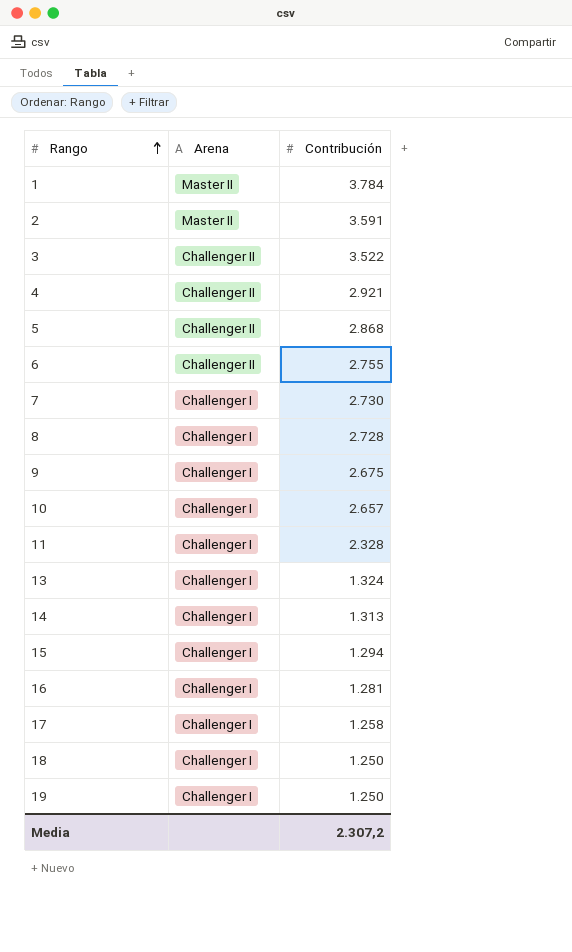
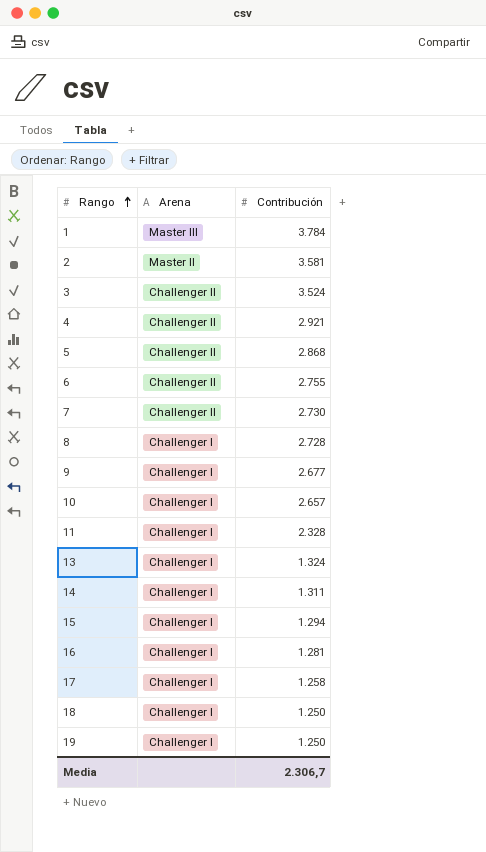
1 | Arena: Master II -> Master III
2 | Contribución: 3.591 -> 3.581
3 | Contribución: 3.522 -> 3.524
7 | Arena: Challenger I -> Challenger II
9 | Contribución: 2.675 -> 2.677
14 | Contribución: 1.313 -> 1.311
Media | Contribución: 2.307,2 -> 2.306,7

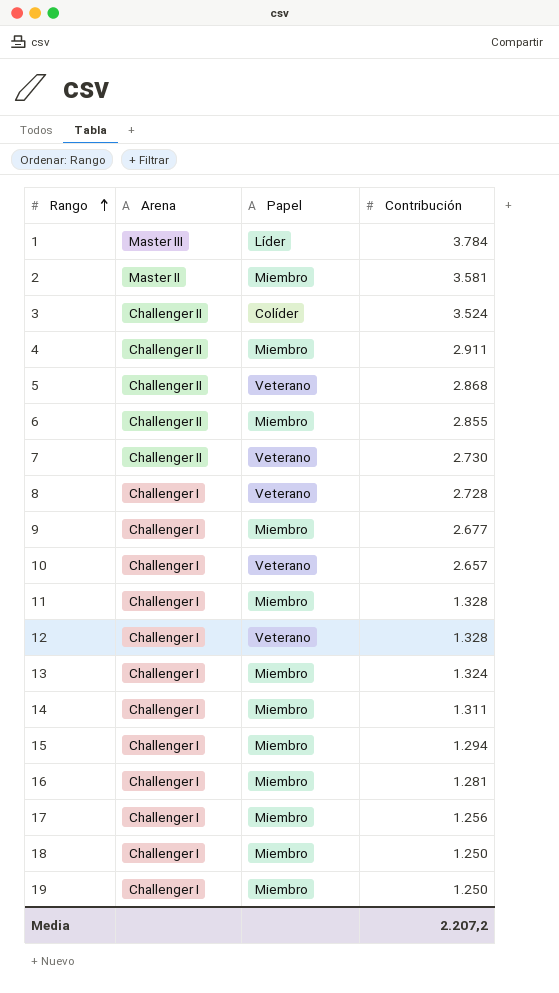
column Papel | position: none -> 3
4 | Contribución: 2.921 -> 2.911
6 | Contribución: 2.755 -> 2.855
11 | Contribución: 2.328 -> 1.328
row 12: none -> Challenger I | Veterano | 1.328
17 | Contribución: 1.258 -> 1.256
Media | Contribución: 2.306,7 -> 2.207,2

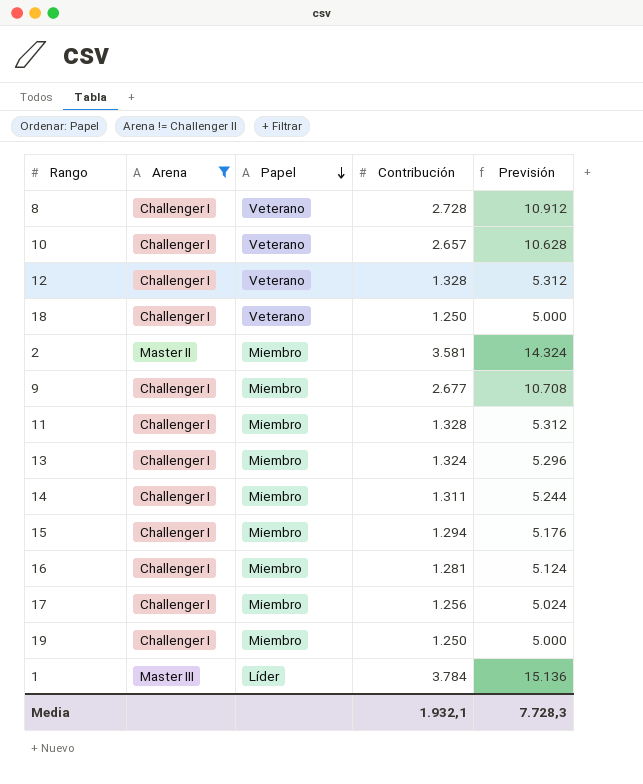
filter: none -> Arena != Challenger II
row order: Rango ascending -> Papel descending
column Previsión | formula: none -> [Contribución] * 4
18 | Papel: Miembro -> Veterano
Media | Contribución: 2.207,2 -> 1.932,1

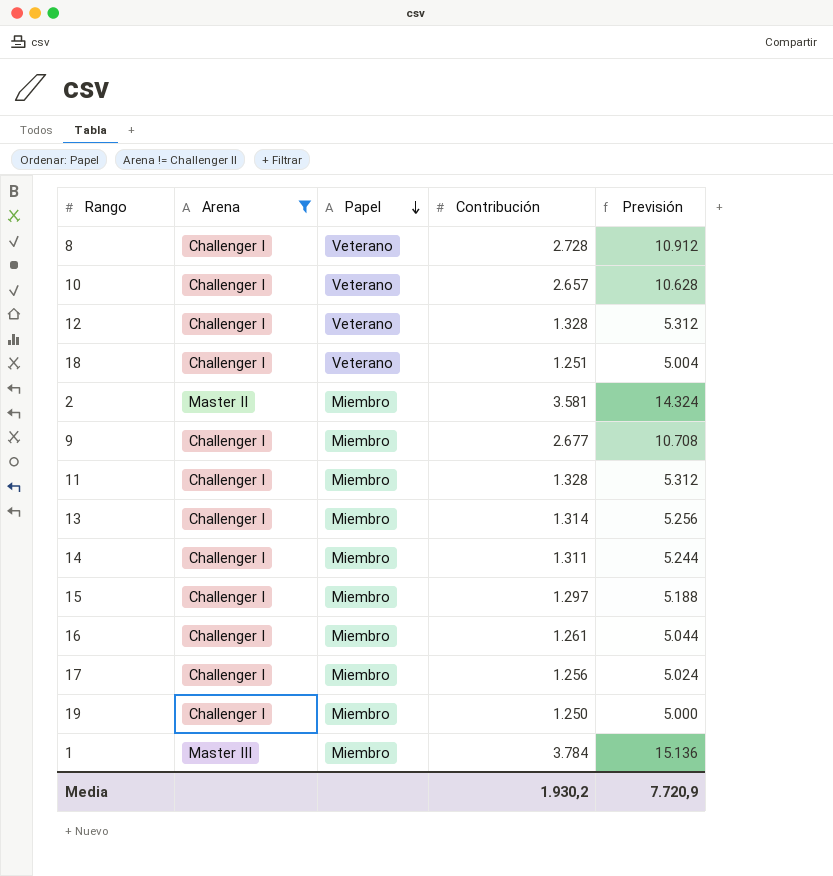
18 | Contribución: 1.250 -> 1.251
18 | Previsión: 5.000 -> 5.004
13 | Contribución: 1.324 -> 1.314
13 | Previsión: 5.296 -> 5.256
15 | Contribución: 1.294 -> 1.297
15 | Previsión: 5.176 -> 5.188
16 | Contribución: 1.281 -> 1.261
16 | Previsión: 5.124 -> 5.044
1 | Papel: Líder -> Miembro
Media | Contribución: 1.932,1 -> 1.930,2
Media | Previsión: 7.728,3 -> 7.720,9

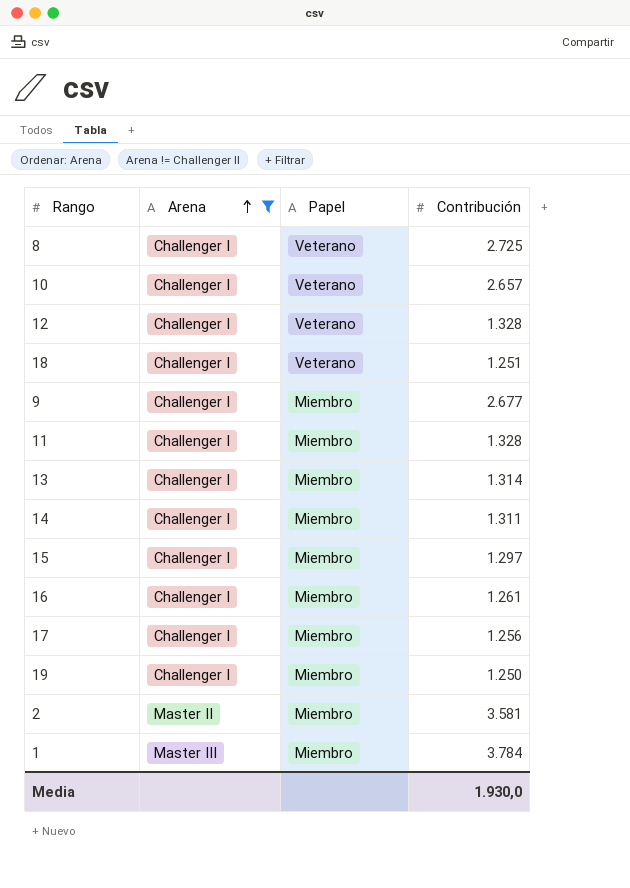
row order: Papel descending -> Arena ascending
column Previsión | formula: [Contribución] * 4 -> none
8 | Contribución: 2.728 -> 2.725
Media | Contribución: 1.930,2 -> 1.930,0

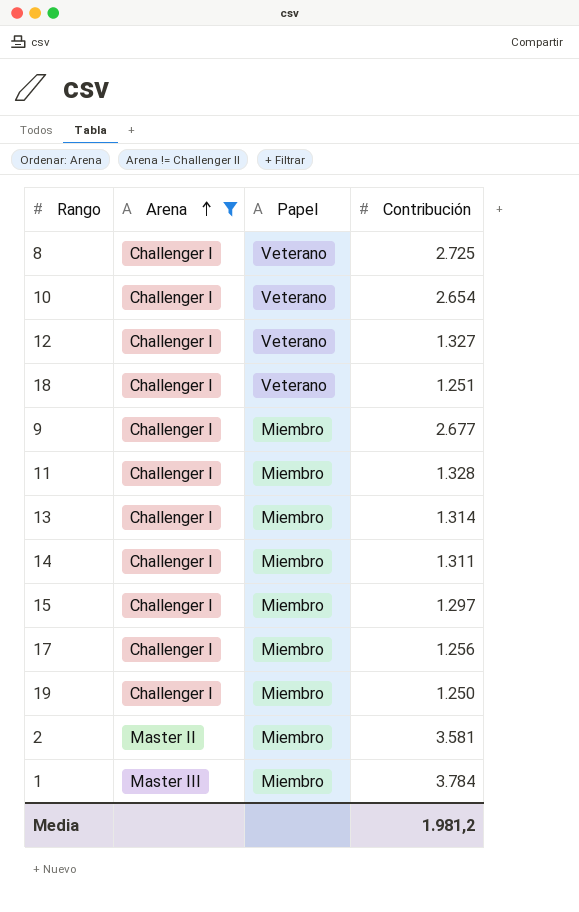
row 16: Challenger I | Miembro | 1.261 -> none
10 | Contribución: 2.657 -> 2.654
12 | Contribución: 1.328 -> 1.327
Media | Contribución: 1.930,0 -> 1.981,2

